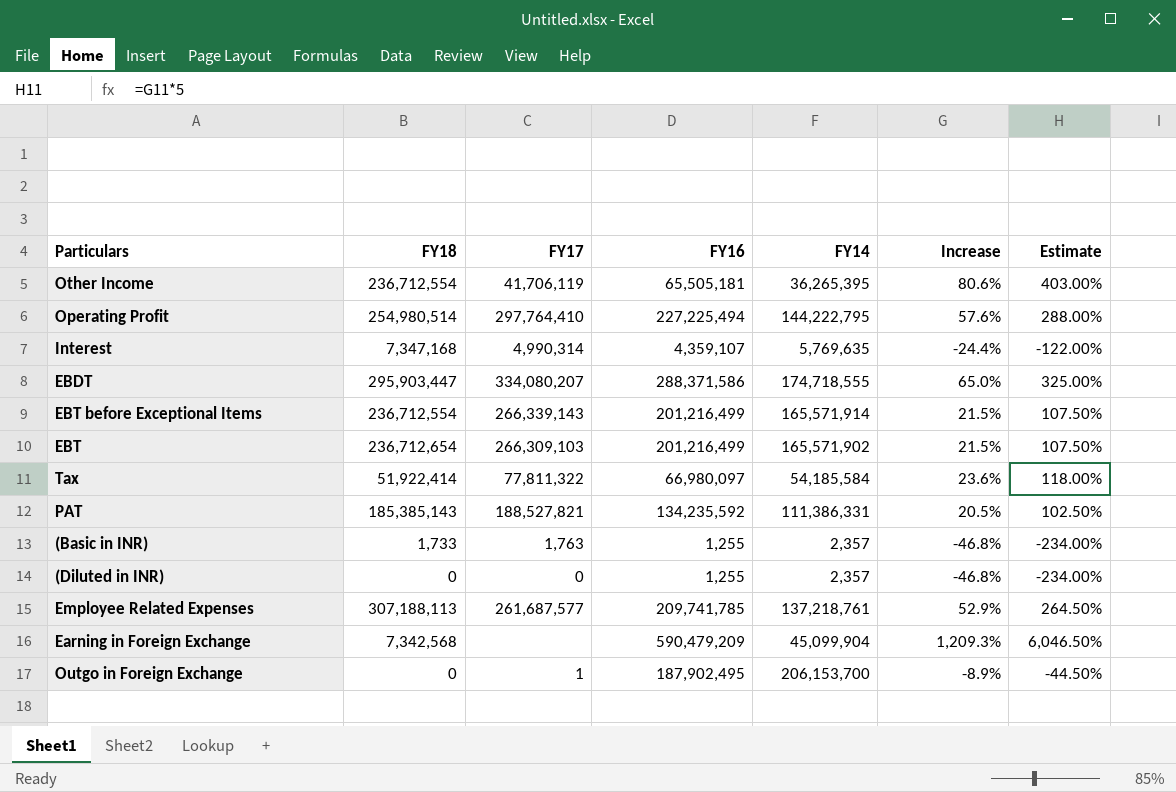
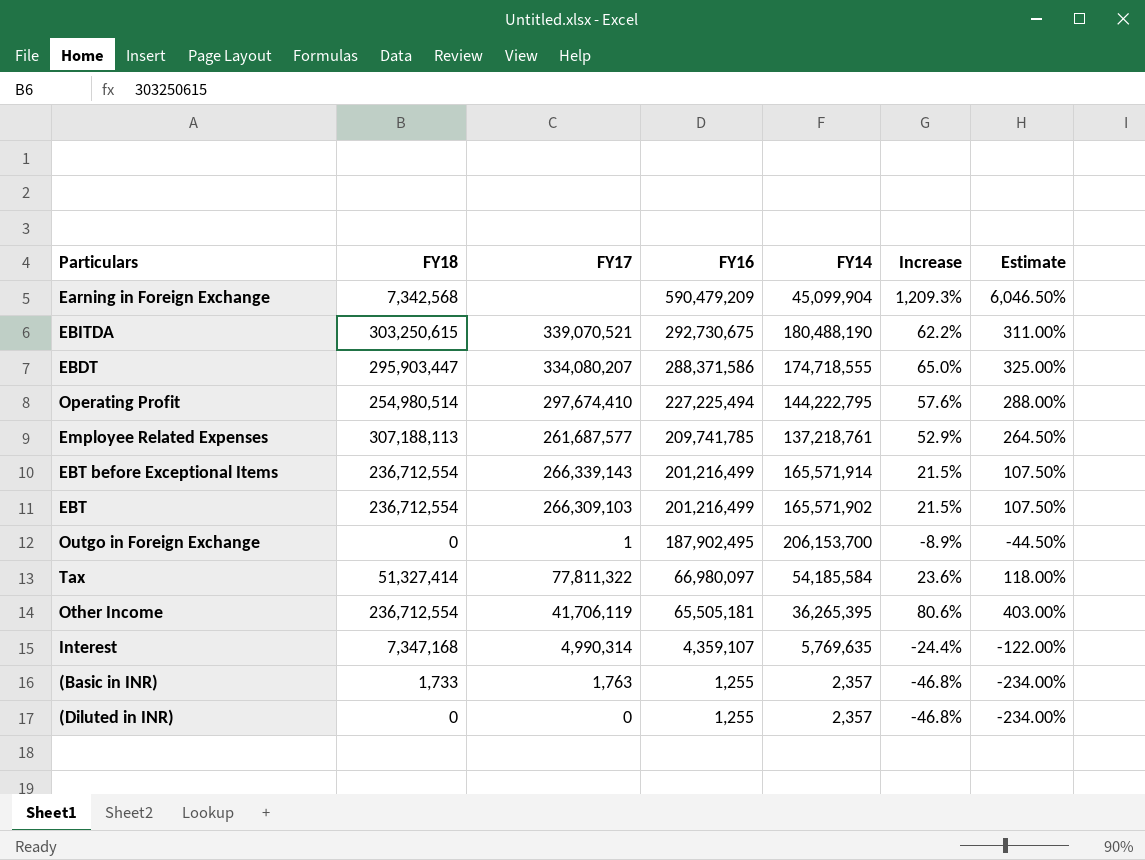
row order: none -> FY16 descending
row PAT: 185,385,143 | 188,527,821 | 134,235,592 | 111,386,331 | 20.5% | 102.50% -> none
row EBITDA: none -> 303,250,615 | 339,070,521 | 292,730,675 | 180,488,190 | 62.2% | 311.00%
Operating Profit | FY17: 297,764,410 -> 297,674,410
EBT | FY18: 236,712,654 -> 236,712,554
Tax | FY18: 51,922,414 -> 51,327,414

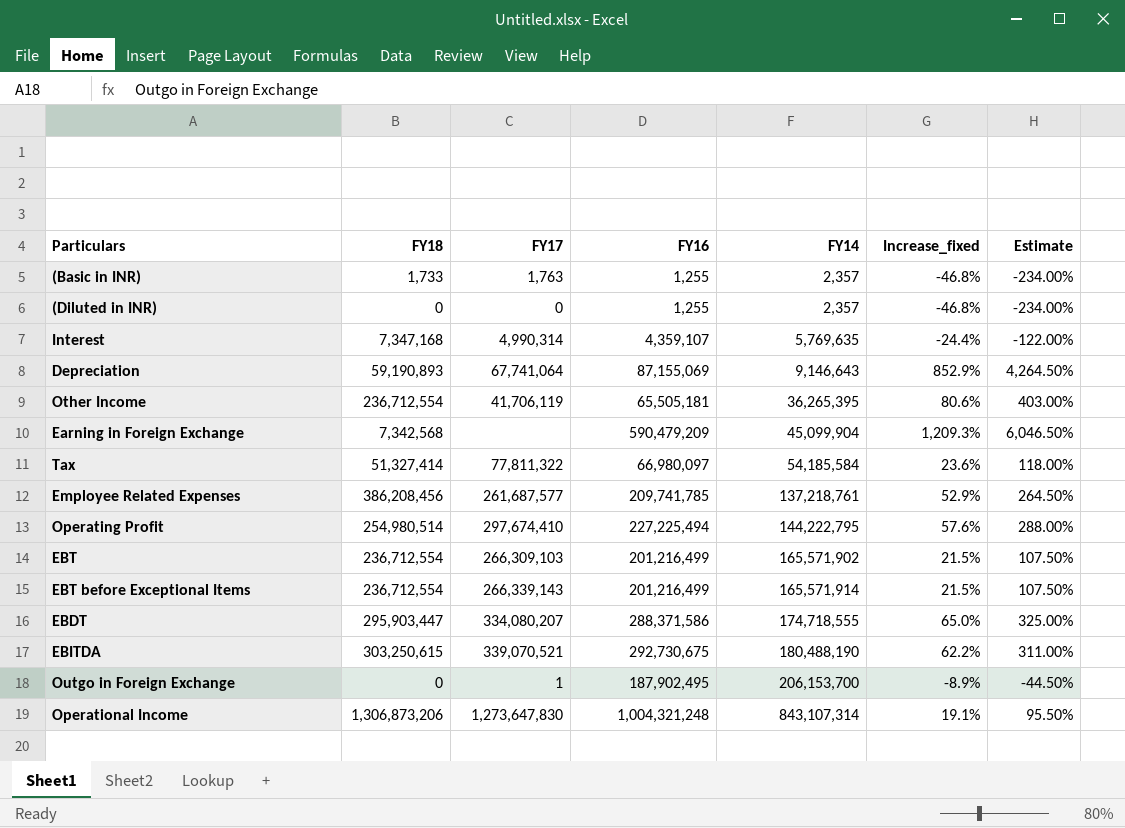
row order: FY16 descending -> FY14 ascending
column name: Increase -> Increase_fixed
row Depreciation: none -> 59,190,893 | 67,741,064 | 87,155,069 | 9,146,643 | 852.9% | 4,264.50%
Employee Related Expenses | FY18: 307,188,113 -> 386,208,456
row Operational Income: none -> 1,306,873,206 | 1,273,647,830 | 1,004,321,248 | 843,107,314 | 19.1% | 95.50%

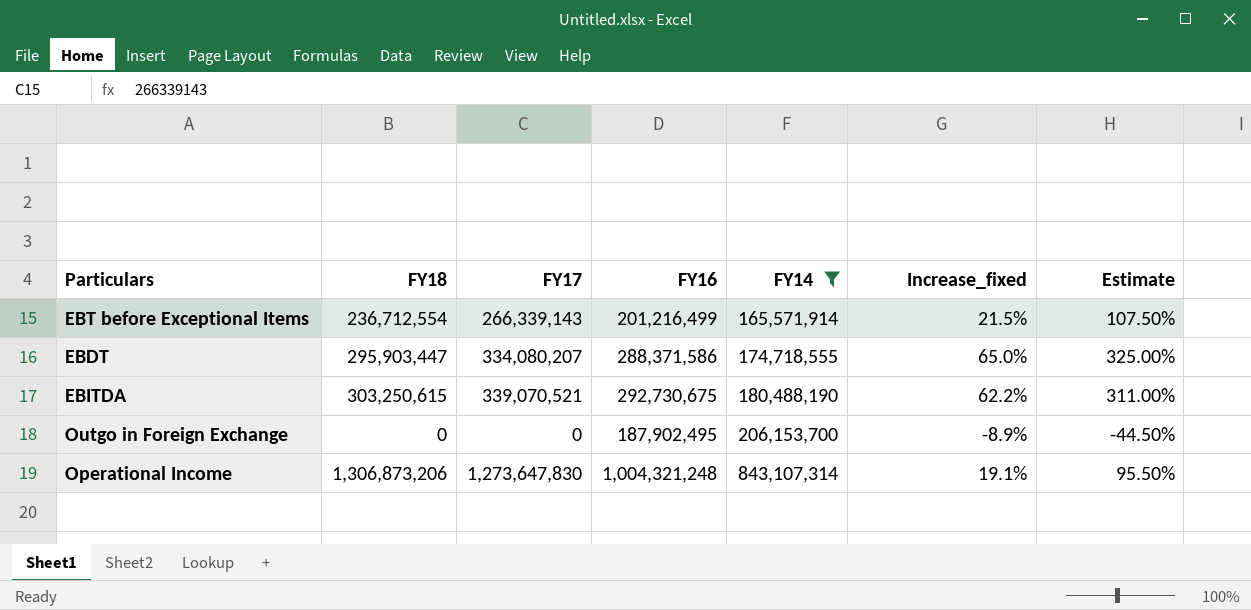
filter: none -> FY14 >= 165,571,914
Outgo in Foreign Exchange | FY17: 1 -> 0

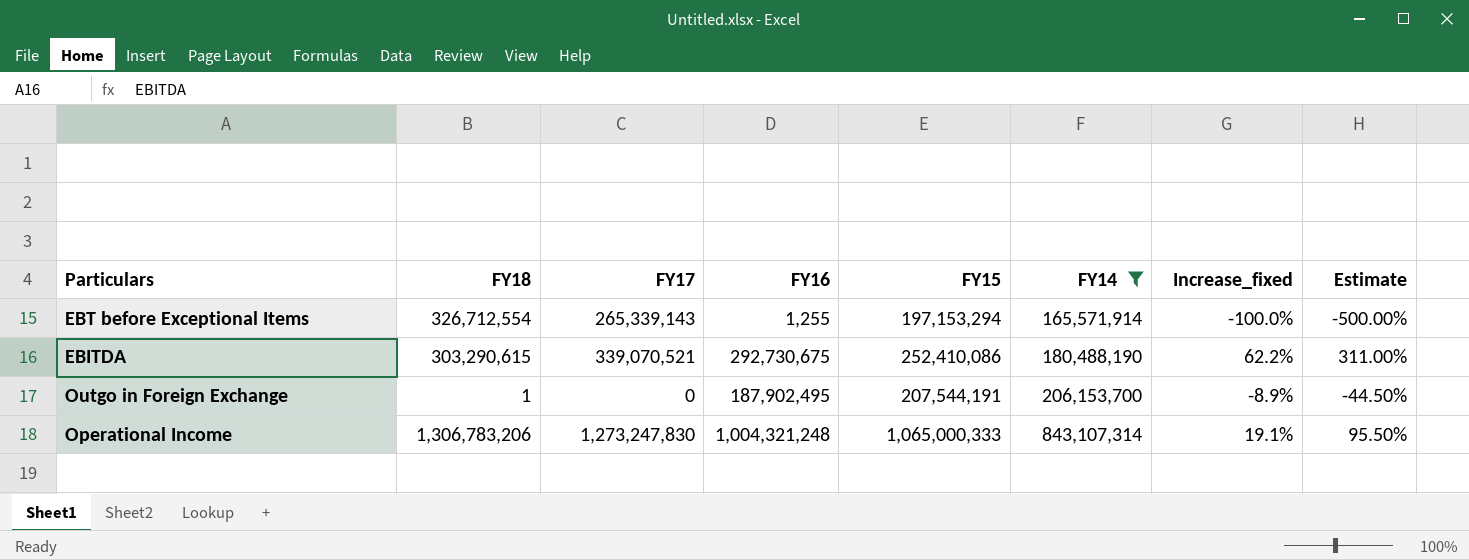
column FY15 | position: none -> 5
row EBDT: 295,903,447 | 334,080,207 | 288,371,586 | 174,718,555 | 65.0% | 325.00% -> none
EBT before Exceptional Items | FY18: 236,712,554 -> 326,712,554
EBT before Exceptional Items | FY17: 266,339,143 -> 265,339,143
EBT before Exceptional Items | FY16: 201,216,499 -> 1,255
EBT before Exceptional Items | Increase_fixed: 21.5% -> -100.0%
EBT before Exceptional Items | Estimate: 107.50% -> -500.00%
EBITDA | FY18: 303,250,615 -> 303,290,615
Outgo in Foreign Exchange | FY18: 0 -> 1
Operational Income | FY18: 1,306,873,206 -> 1,306,783,206
Operational Income | FY17: 1,273,647,830 -> 1,273,247,830

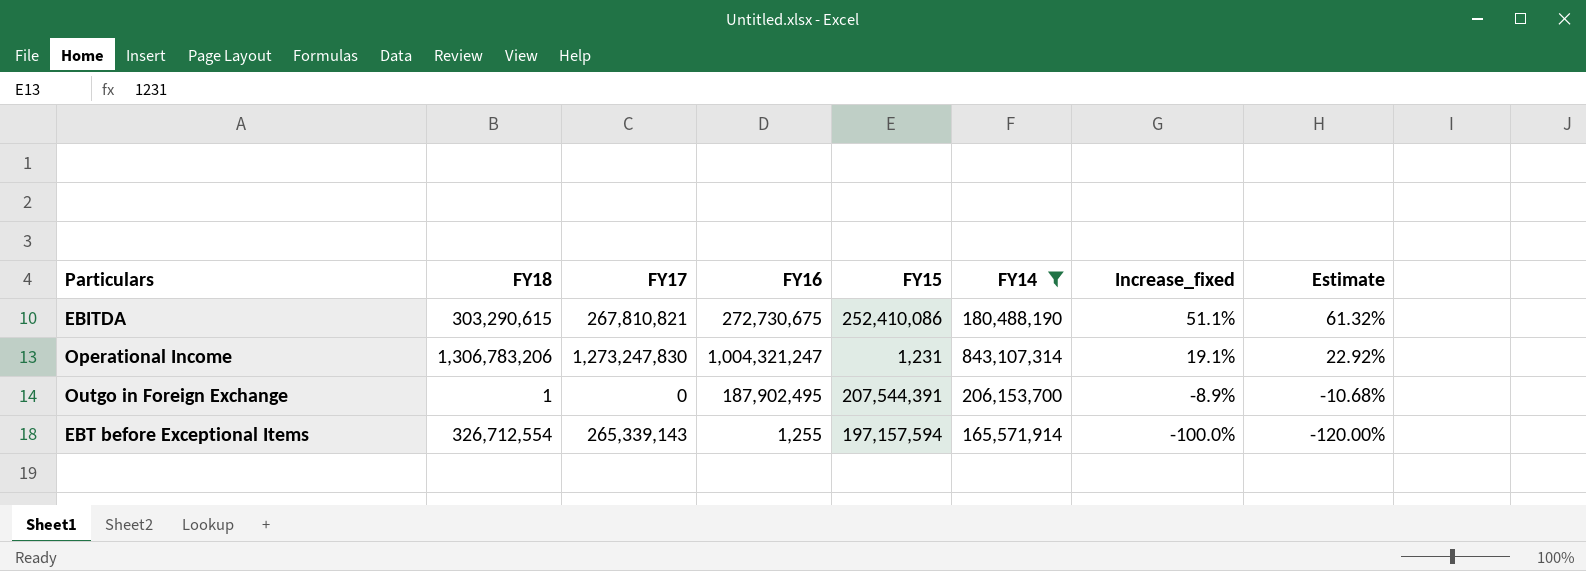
row order: FY14 ascending -> Increase_fixed descending
column Estimate | formula: [Increase_fixed] * 5 -> [Increase_fixed] * 1.2
EBITDA | FY17: 339,070,521 -> 267,810,821
EBITDA | FY16: 292,730,675 -> 272,730,675
EBITDA | Increase_fixed: 62.2% -> 51.1%
Operational Income | FY16: 1,004,321,248 -> 1,004,321,247
Operational Income | FY15: 1,065,000,333 -> 1,231
Outgo in Foreign Exchange | FY15: 207,544,191 -> 207,544,391
EBT before Exceptional Items | FY15: 197,153,294 -> 197,157,594

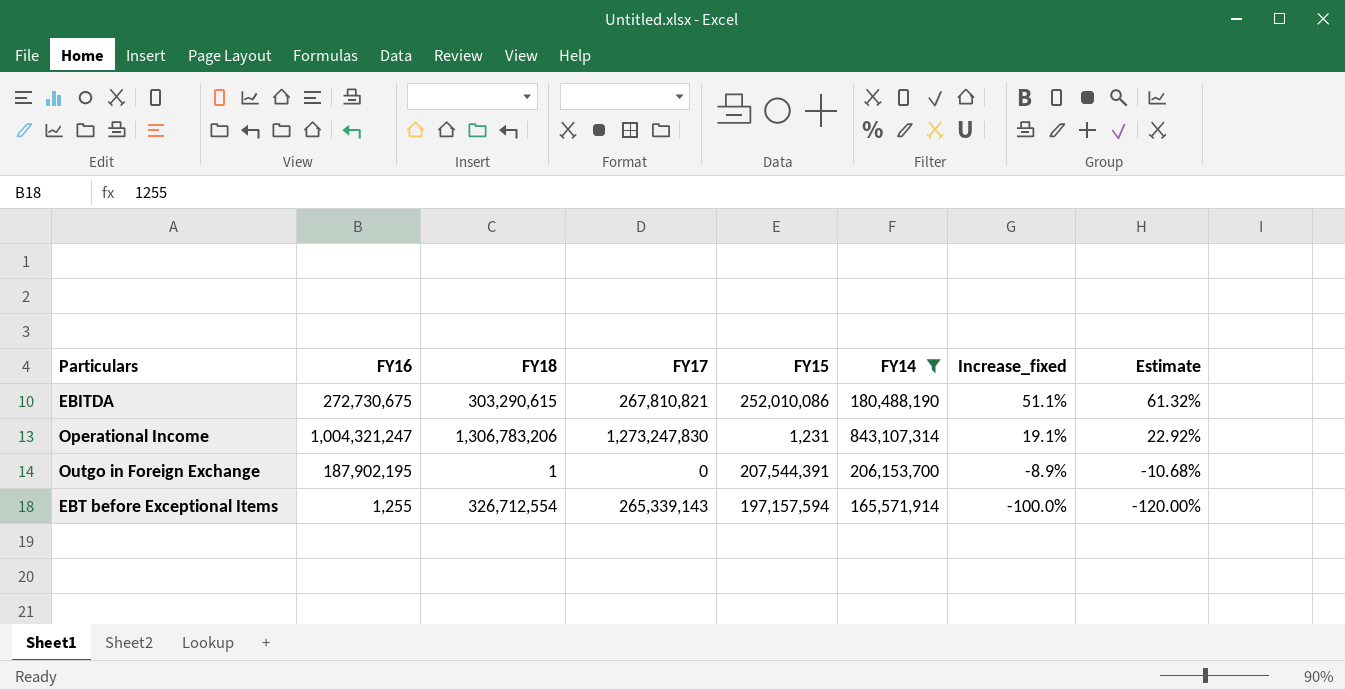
column FY16 | position: 4 -> 2
EBITDA | FY15: 252,410,086 -> 252,010,086
Outgo in Foreign Exchange | FY16: 187,902,495 -> 187,902,195

